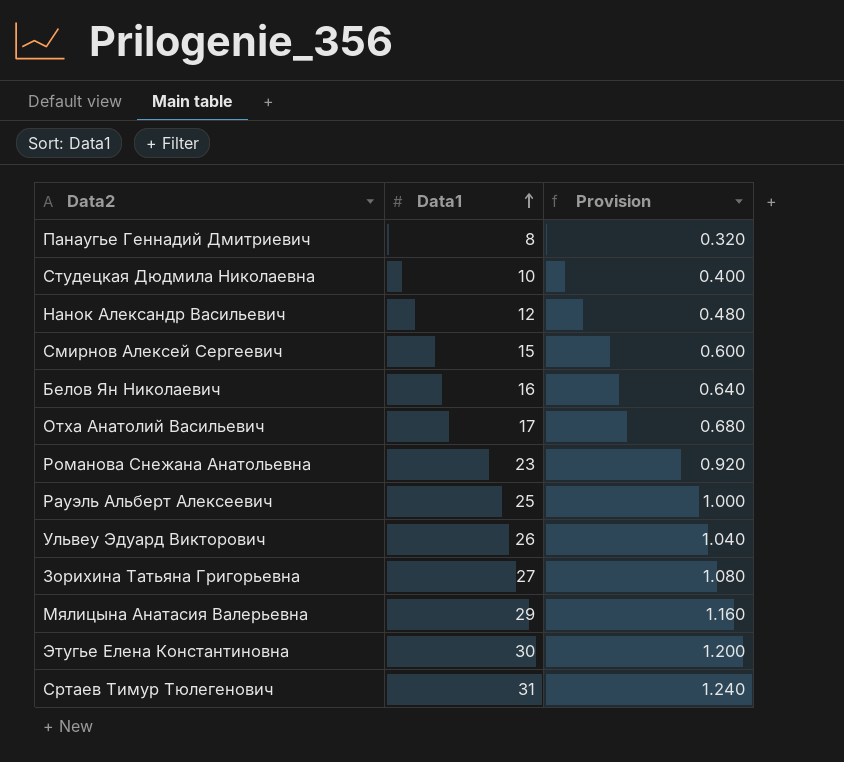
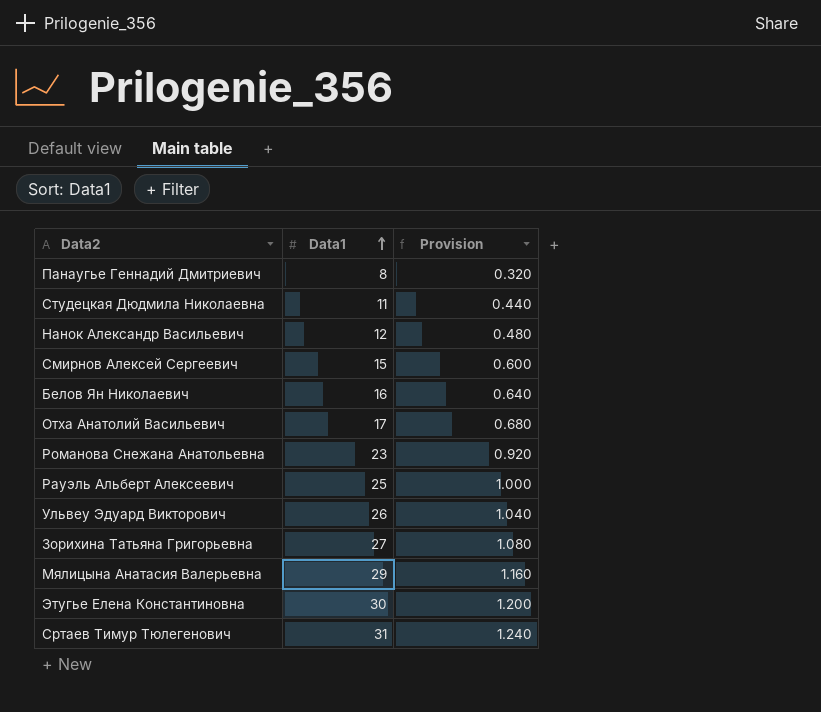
Студецкая Дюдмила Николаевна | Data1: 10 -> 11
Студецкая Дюдмила Николаевна | Provision: 0.400 -> 0.440

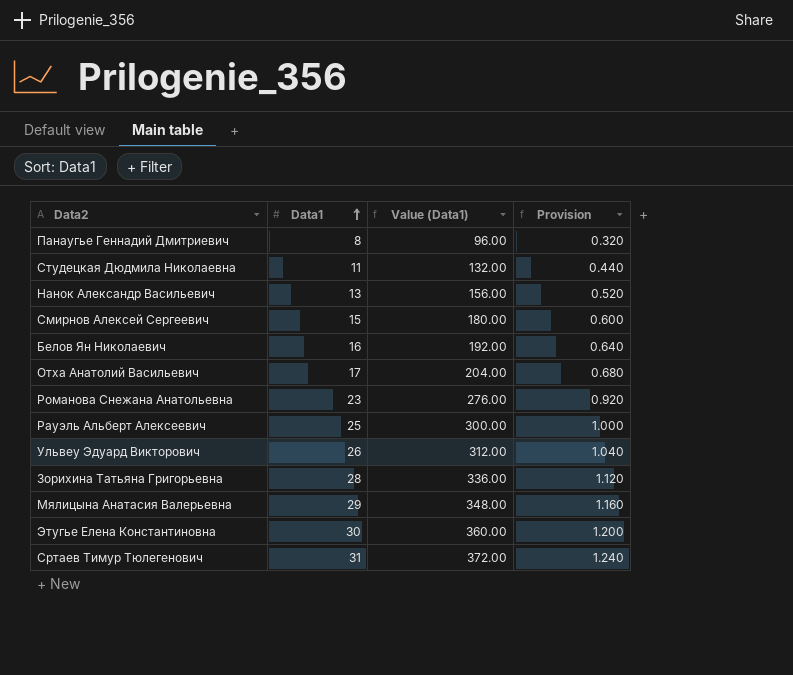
column Value (Data1) | formula: none -> [Data1] * 12
Нанок Александр Васильевич | Data1: 12 -> 13
Нанок Александр Васильевич | Provision: 0.480 -> 0.520
Зорихина Татьяна Григорьевна | Data1: 27 -> 28
Зорихина Татьяна Григорьевна | Provision: 1.080 -> 1.120

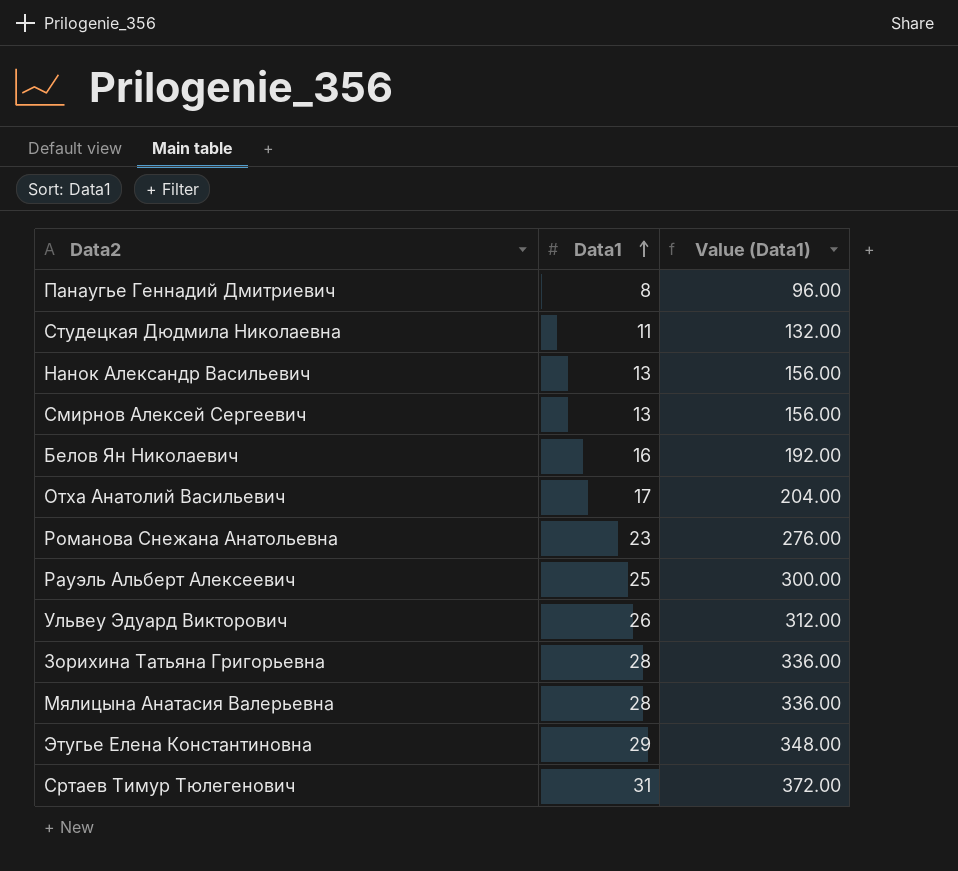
column Provision | formula: [Data1] * 0.04 -> none
Смирнов Алексей Сергеевич | Data1: 15 -> 13
Смирнов Алексей Сергеевич | Value (Data1): 180.00 -> 156.00
Мялицына Анатасия Валерьевна | Data1: 29 -> 28
Мялицына Анатасия Валерьевна | Value (Data1): 348.00 -> 336.00
Этугье Елена Константиновна | Data1: 30 -> 29
Этугье Елена Константиновна | Value (Data1): 360.00 -> 348.00

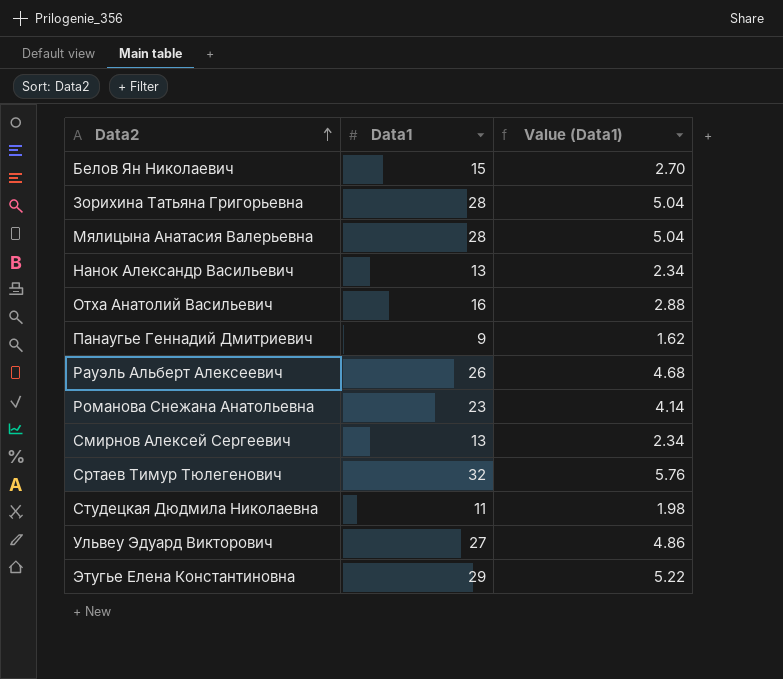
row order: Data1 ascending -> Data2 ascending
column Value (Data1) | formula: [Data1] * 12 -> [Data1] * 0.18
Белов Ян Николаевич | Data1: 16 -> 15
Отха Анатолий Васильевич | Data1: 17 -> 16
Панаугье Геннадий Дмитриевич | Data1: 8 -> 9
Рауэль Альберт Алексеевич | Data1: 25 -> 26
Сртаев Тимур Тюлегенович | Data1: 31 -> 32
Ульвеу Эдуард Викторович | Data1: 26 -> 27

